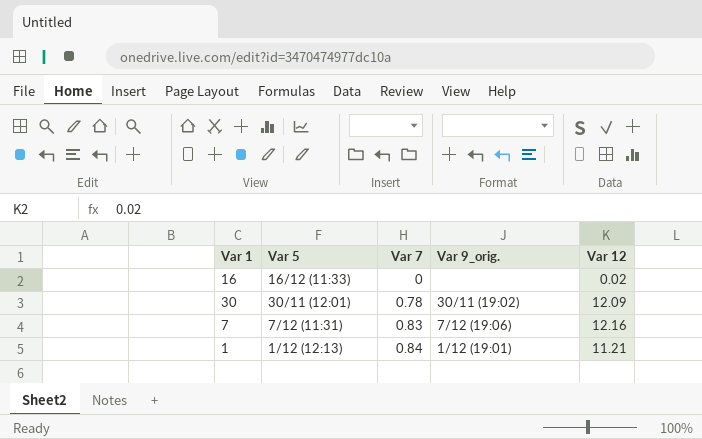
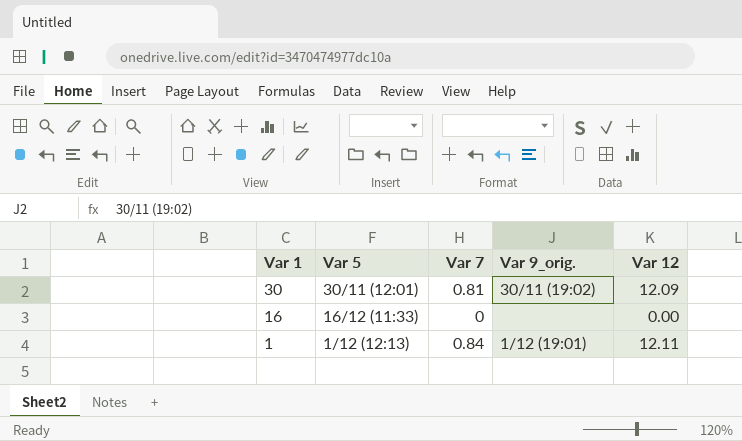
row order: Var 7 ascending -> Var 1 descending
row 7: 7/12 (11:31) | 0.83 | 7/12 (19:06) | 12.16 -> none
30 | Var 7: 0.78 -> 0.81
16 | Var 12: 0.02 -> 0.00
1 | Var 12: 11.21 -> 12.11

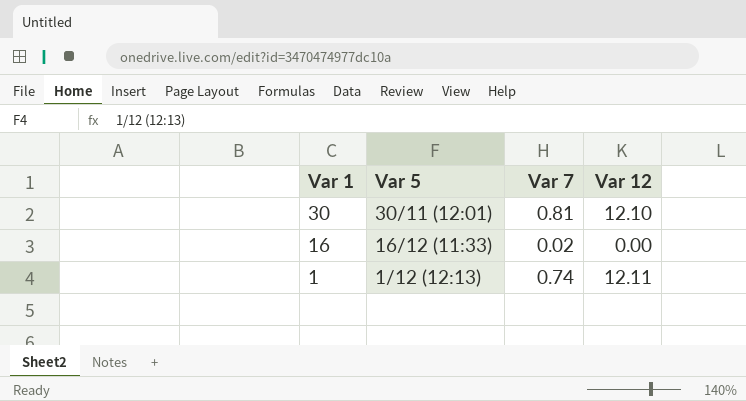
column Var 9_orig. | position: 4 -> none
30 | Var 12: 12.09 -> 12.10
16 | Var 7: 0 -> 0.02
1 | Var 7: 0.84 -> 0.74

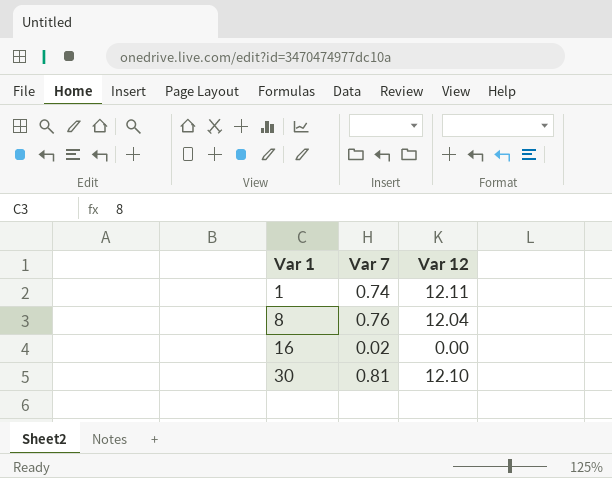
row order: Var 1 descending -> Var 1 ascending
column Var 5 | position: 2 -> none
row 8: none -> 0.76 | 12.04

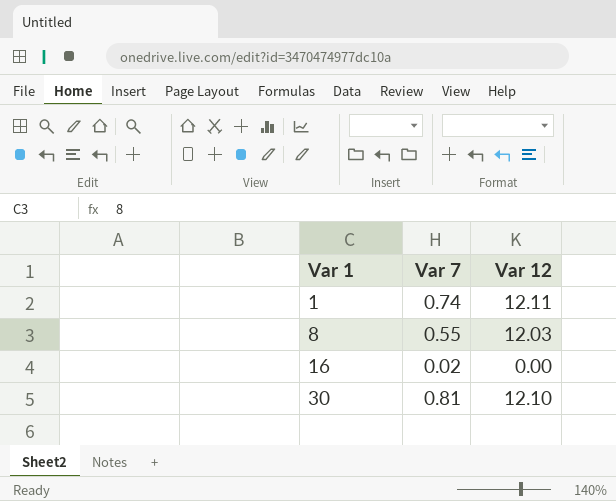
8 | Var 7: 0.76 -> 0.55
8 | Var 12: 12.04 -> 12.03

